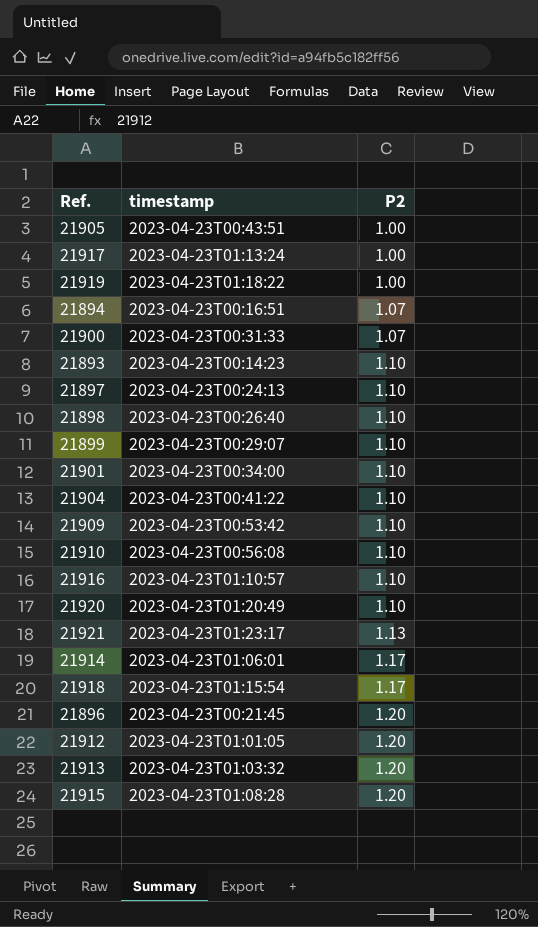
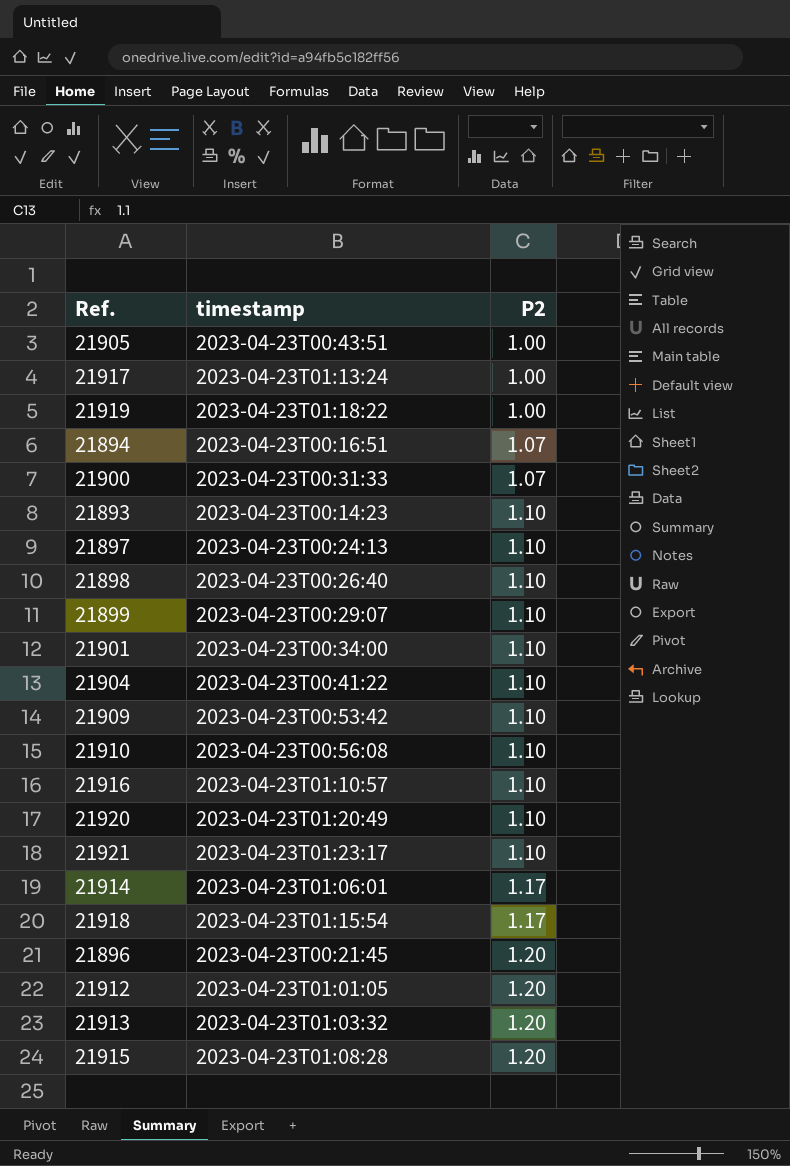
21921 | P2: 1.13 -> 1.10

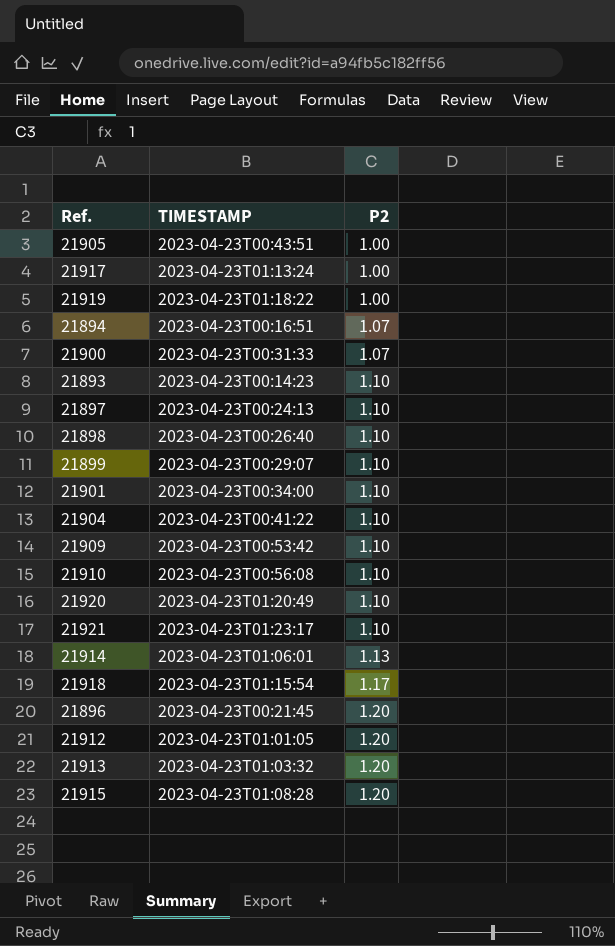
column name: timestamp -> TIMESTAMP
row 21916: 2023-04-23T01:10:57 | 1.10 -> none
21914 | P2: 1.17 -> 1.13

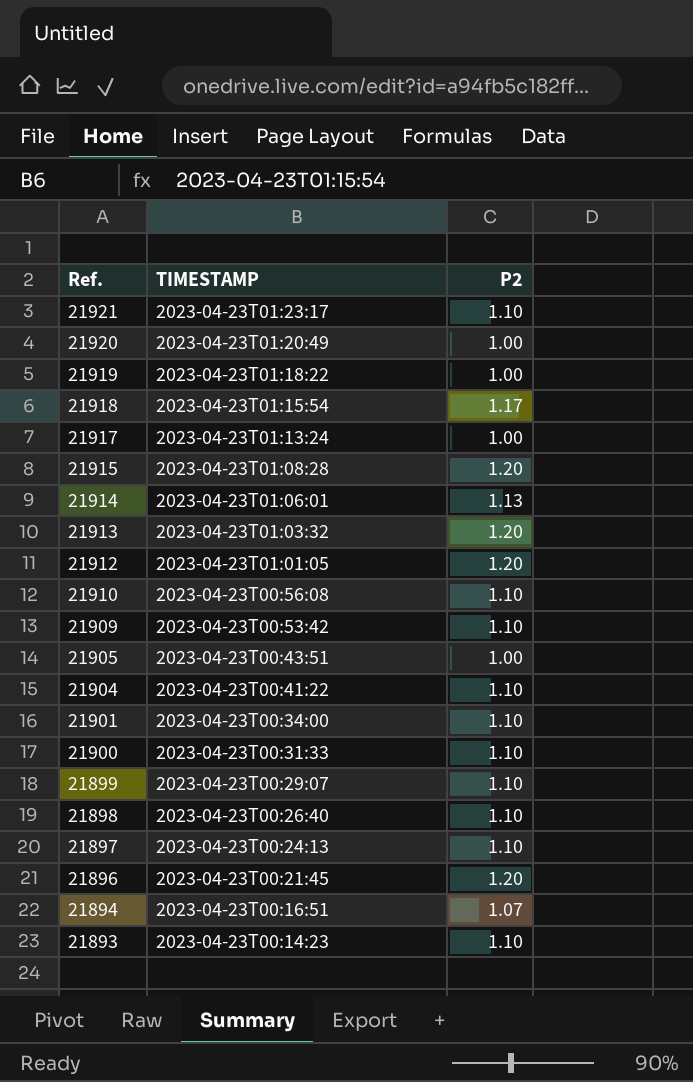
row order: P2 ascending -> Ref. descending
21920 | P2: 1.10 -> 1.00
21900 | P2: 1.07 -> 1.10

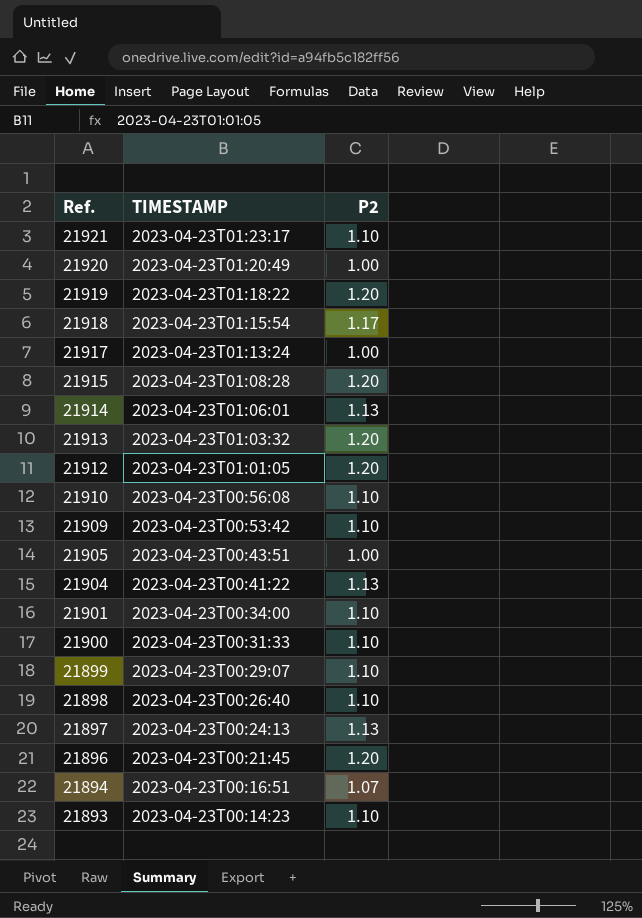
21919 | P2: 1.00 -> 1.20
21904 | P2: 1.10 -> 1.13
21897 | P2: 1.10 -> 1.13

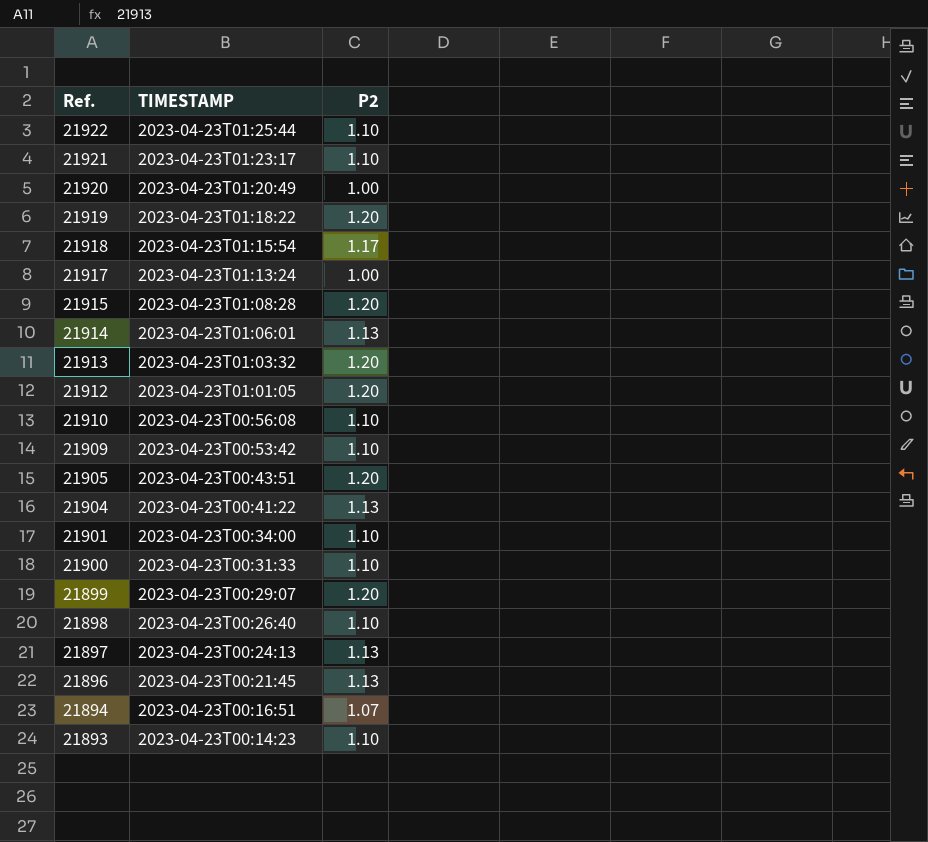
row 21922: none -> 2023-04-23T01:25:44 | 1.10
21905 | P2: 1.00 -> 1.20
21899 | P2: 1.10 -> 1.20
21896 | P2: 1.20 -> 1.13

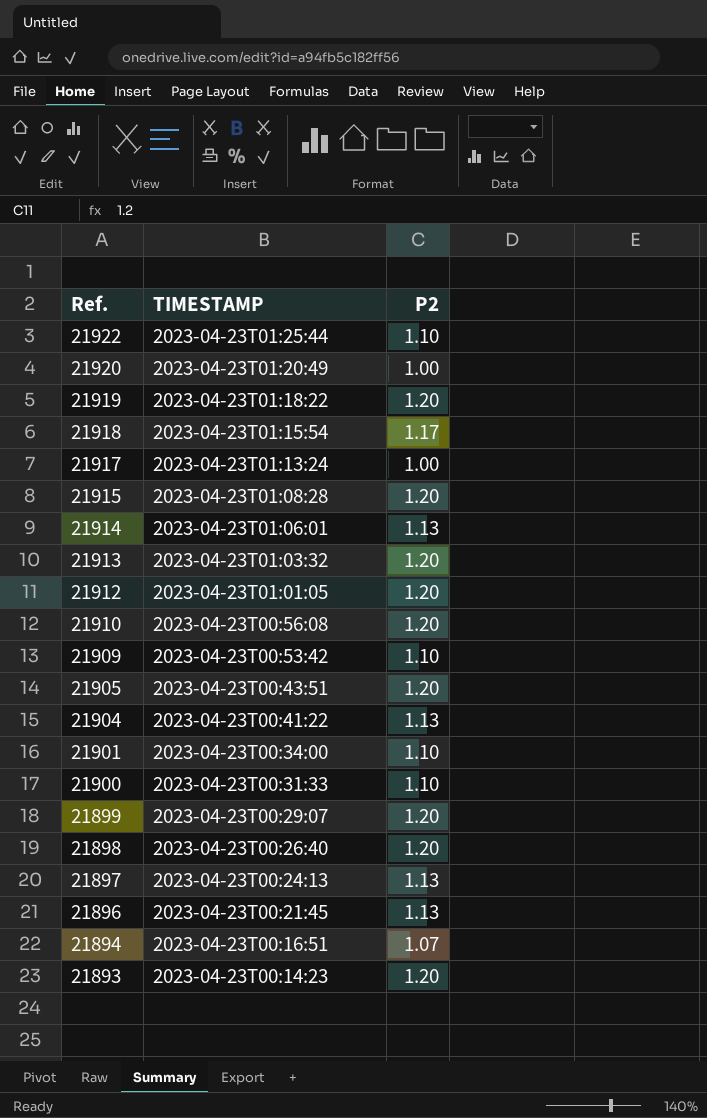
row 21921: 2023-04-23T01:23:17 | 1.10 -> none
21910 | P2: 1.10 -> 1.20
21898 | P2: 1.10 -> 1.20
21893 | P2: 1.10 -> 1.20

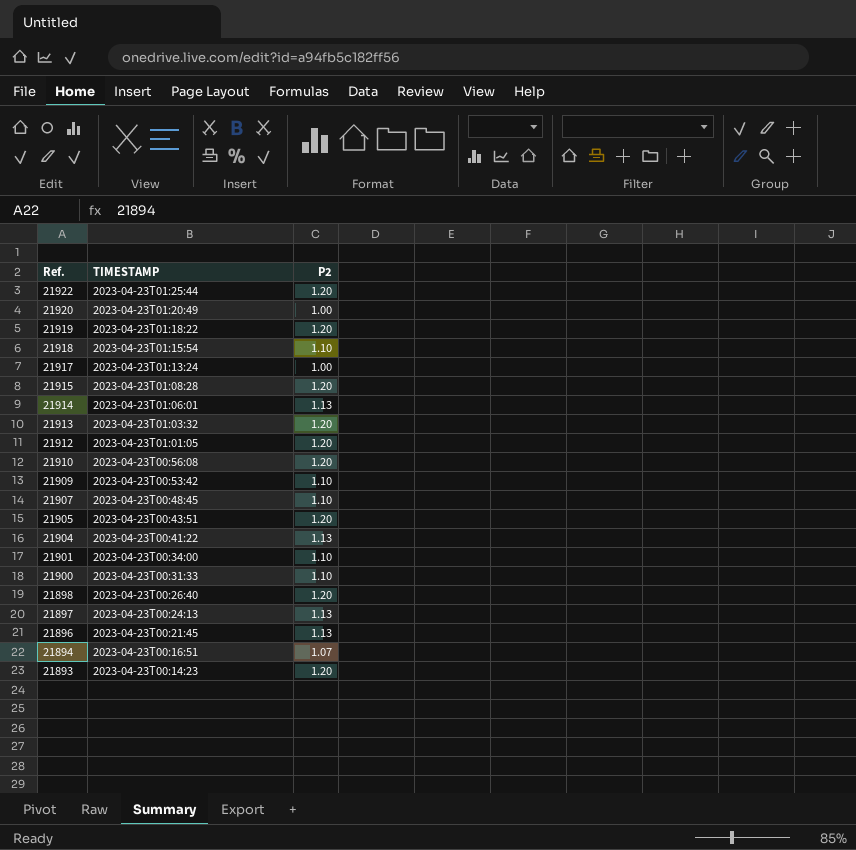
row 21899: 2023-04-23T00:29:07 | 1.20 -> none
21922 | P2: 1.10 -> 1.20
21918 | P2: 1.17 -> 1.10
row 21907: none -> 2023-04-23T00:48:45 | 1.10

